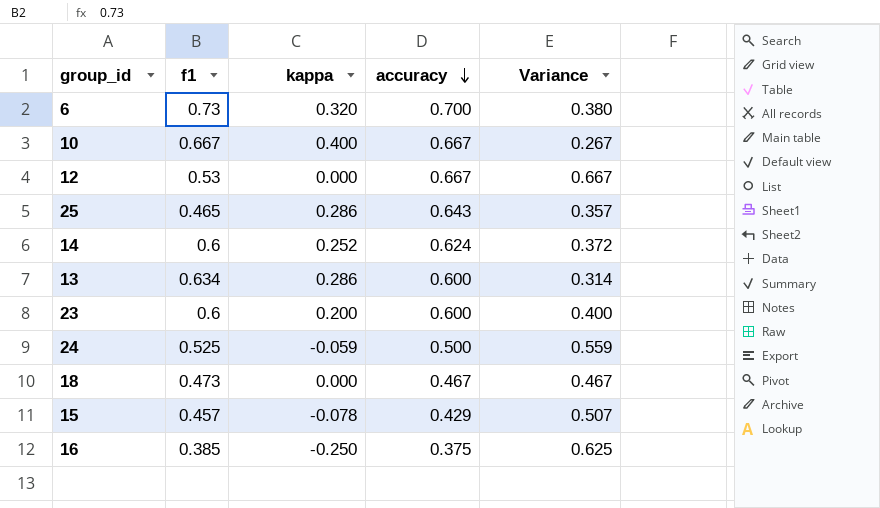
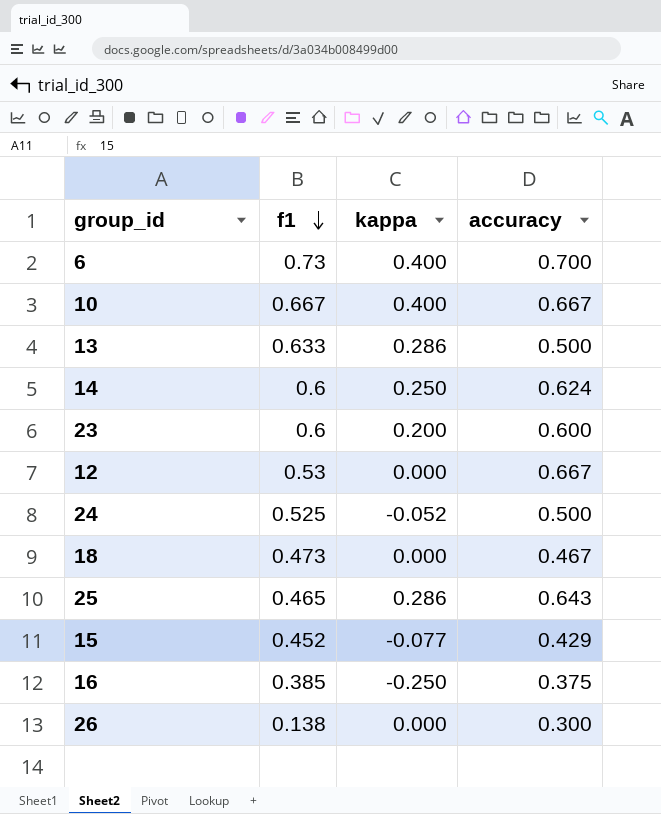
row order: accuracy descending -> f1 descending
column Variance | formula: [accuracy] - [kappa] -> none
6 | kappa: 0.320 -> 0.400
13 | f1: 0.634 -> 0.633
13 | accuracy: 0.600 -> 0.500
14 | kappa: 0.252 -> 0.250
24 | kappa: -0.059 -> -0.052
15 | f1: 0.457 -> 0.452
15 | kappa: -0.078 -> -0.077
row 26: none -> 0.138 | 0.000 | 0.300

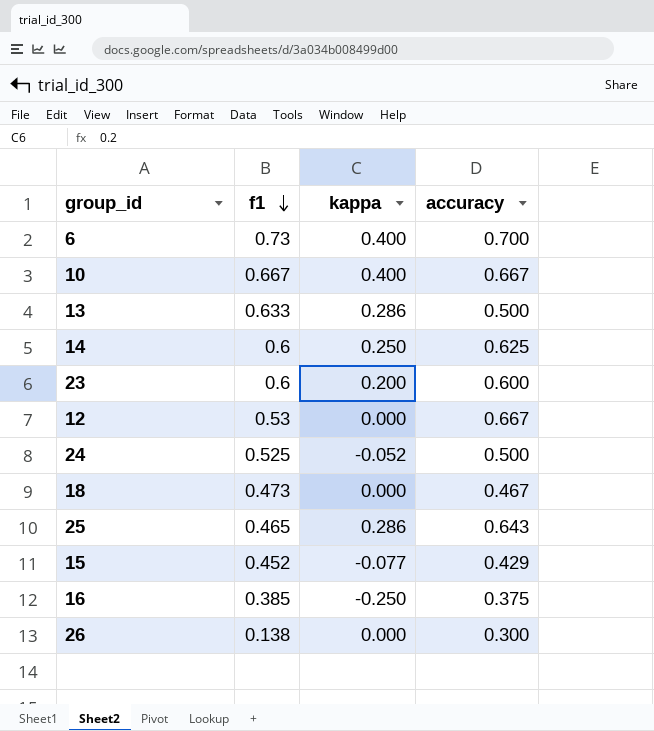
14 | accuracy: 0.624 -> 0.625

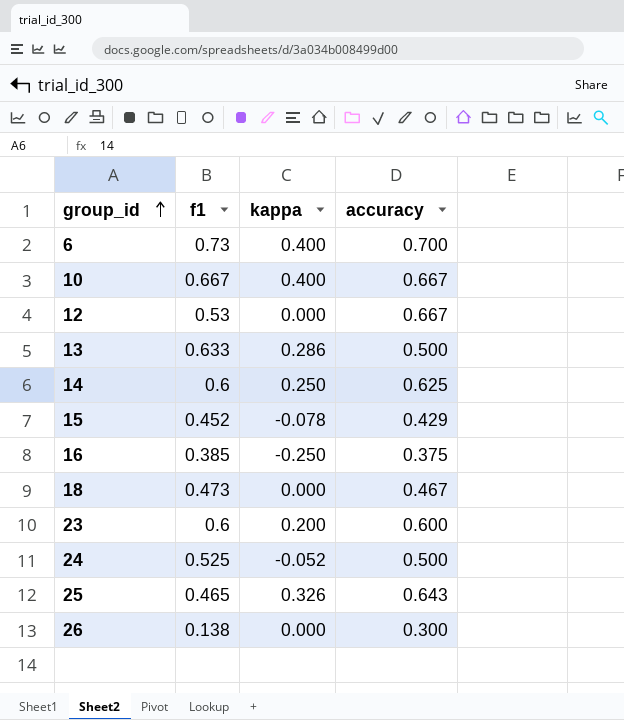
row order: f1 descending -> group_id ascending
15 | kappa: -0.077 -> -0.078
25 | kappa: 0.286 -> 0.326

